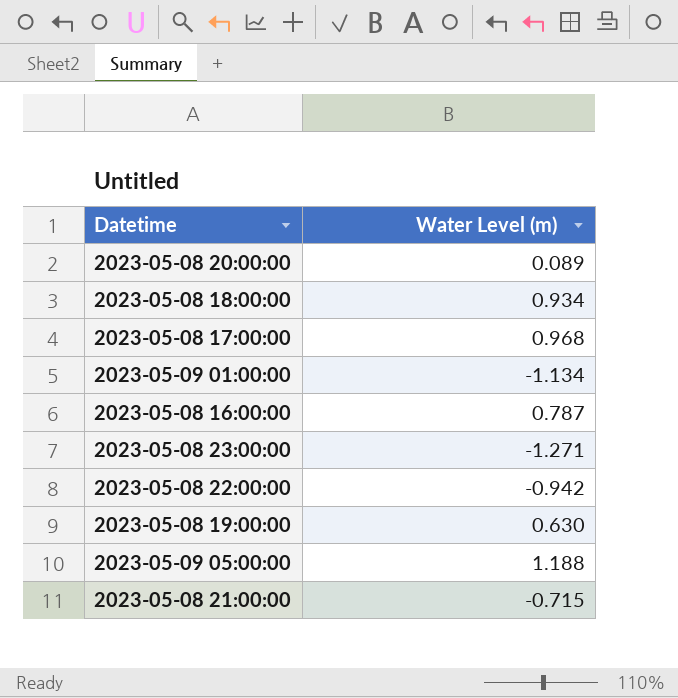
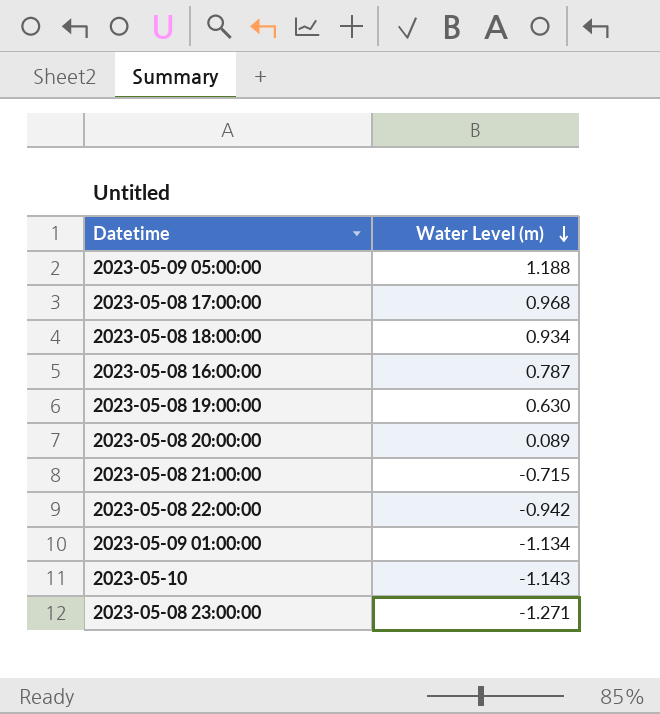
row order: none -> Water Level (m) descending
row 2023-05-10: none -> -1.143

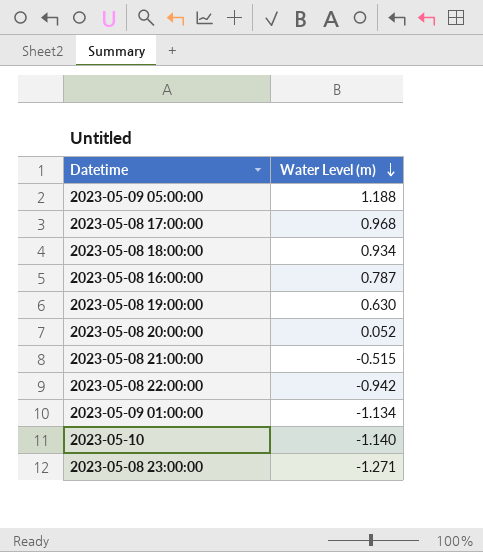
2023-05-08 20:00:00 | Water Level (m): 0.089 -> 0.052
2023-05-08 21:00:00 | Water Level (m): -0.715 -> -0.515
2023-05-10 | Water Level (m): -1.143 -> -1.140

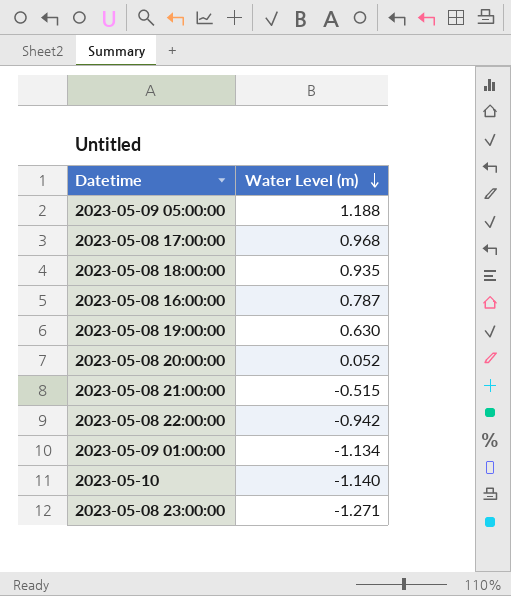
2023-05-08 18:00:00 | Water Level (m): 0.934 -> 0.935

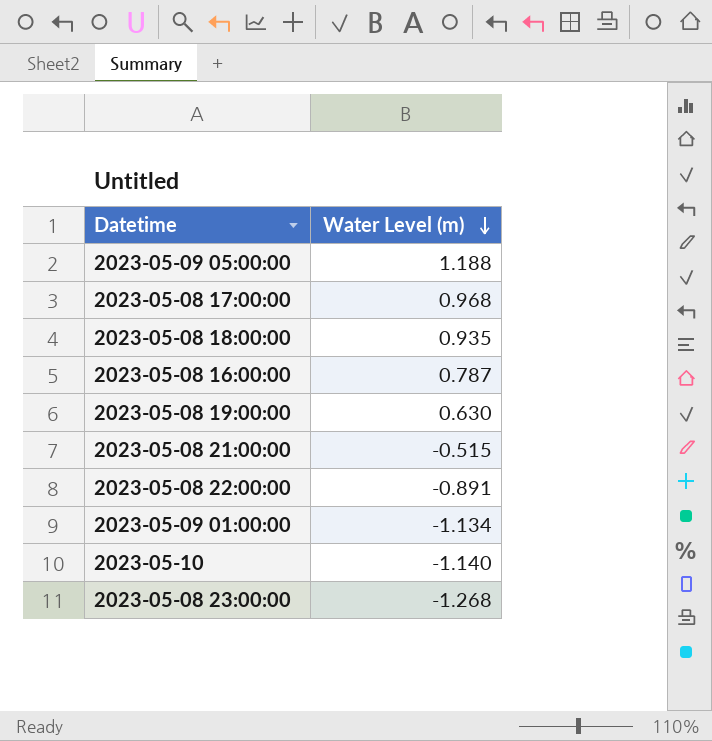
row 2023-05-08 20:00:00: 0.052 -> none
2023-05-08 22:00:00 | Water Level (m): -0.942 -> -0.891
2023-05-08 23:00:00 | Water Level (m): -1.271 -> -1.268

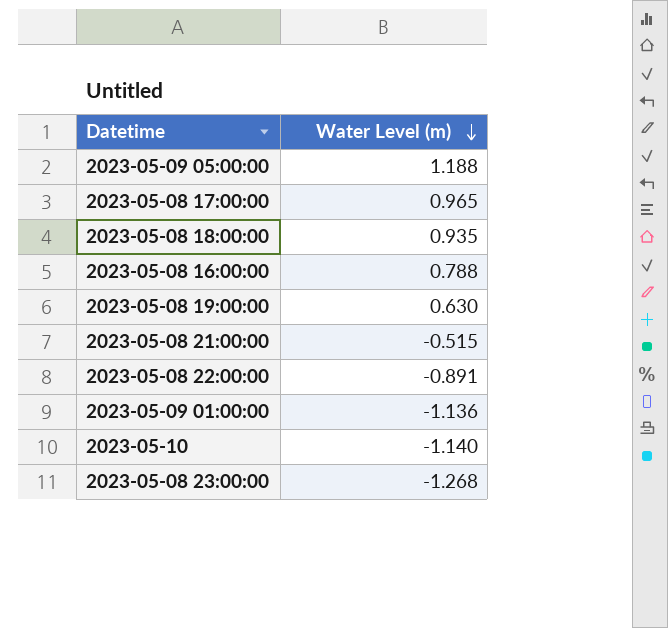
2023-05-08 17:00:00 | Water Level (m): 0.968 -> 0.965
2023-05-08 16:00:00 | Water Level (m): 0.787 -> 0.788
2023-05-09 01:00:00 | Water Level (m): -1.134 -> -1.136

